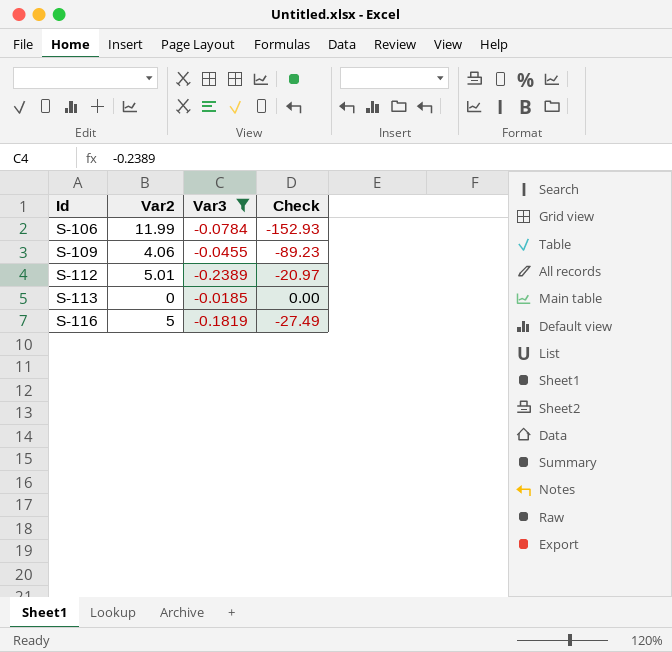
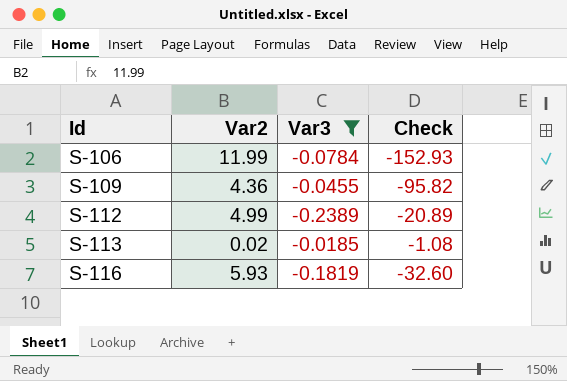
S-109 | Var2: 4.06 -> 4.36
S-109 | Check: -89.23 -> -95.82
S-112 | Var2: 5.01 -> 4.99
S-112 | Check: -20.97 -> -20.89
S-113 | Var2: 0 -> 0.02
S-113 | Check: 0.00 -> -1.08
S-116 | Var2: 5 -> 5.93
S-116 | Check: -27.49 -> -32.60

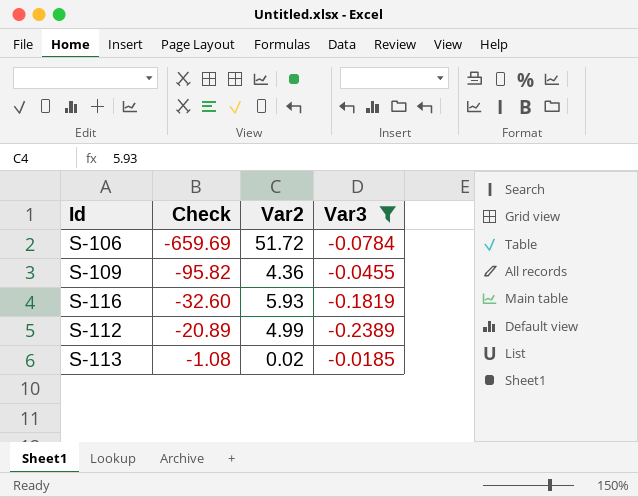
row order: Id ascending -> Check ascending
column Check | position: 4 -> 2
S-106 | Check: -152.93 -> -659.69
S-106 | Var2: 11.99 -> 51.72

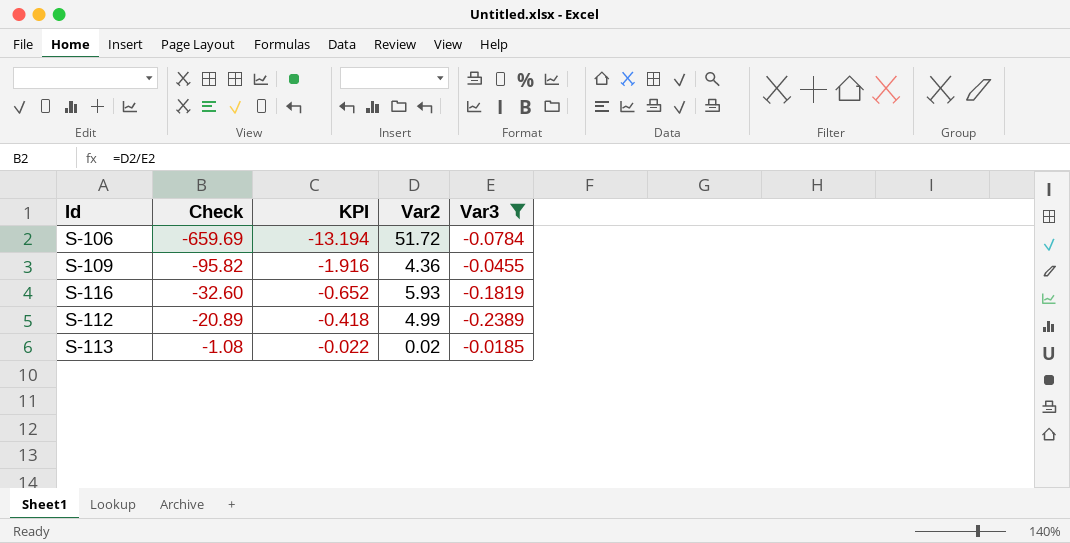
column KPI | formula: none -> [Check] * 0.02

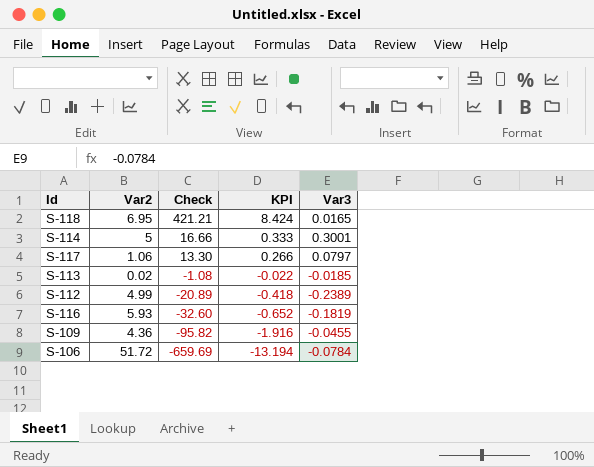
filter: Var3 <= -0.0185 -> none
row order: Check ascending -> Check descending
column Var2 | position: 4 -> 2

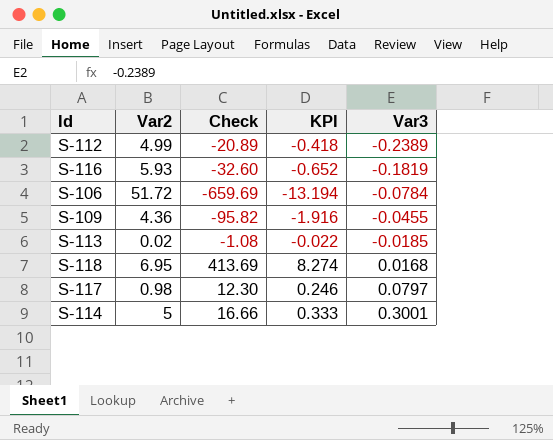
row order: Check descending -> Var3 ascending
S-118 | Check: 421.21 -> 413.69
S-118 | KPI: 8.424 -> 8.274
S-118 | Var3: 0.0165 -> 0.0168
S-117 | Var2: 1.06 -> 0.98
S-117 | Check: 13.30 -> 12.30
S-117 | KPI: 0.266 -> 0.246

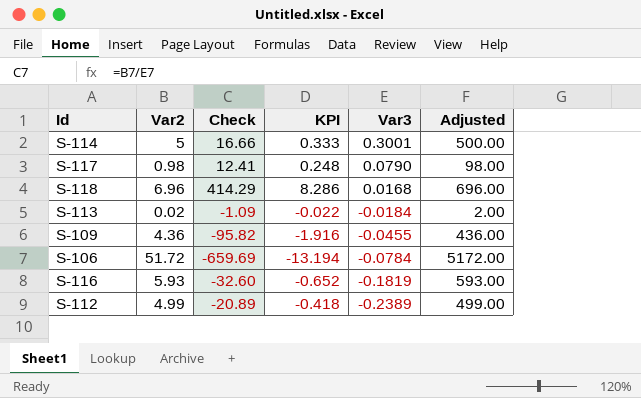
row order: Var3 ascending -> Var3 descending
column Adjusted | formula: none -> [Var2] * 100
S-117 | Check: 12.30 -> 12.41
S-117 | KPI: 0.246 -> 0.248
S-117 | Var3: 0.0797 -> 0.0790
S-118 | Var2: 6.95 -> 6.96
S-118 | Check: 413.69 -> 414.29
S-118 | KPI: 8.274 -> 8.286
S-113 | Check: -1.08 -> -1.09
S-113 | Var3: -0.0185 -> -0.0184

